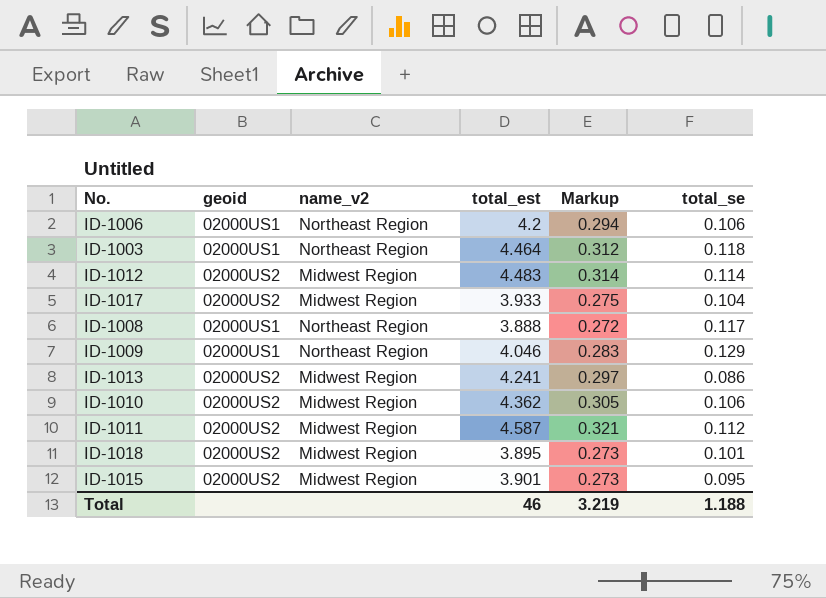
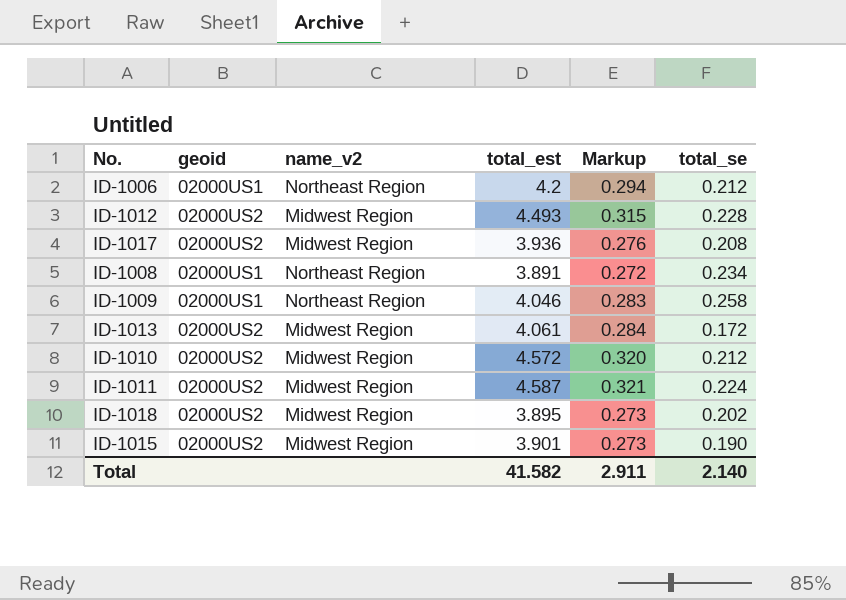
row ID-1003: 02000US1 | Northeast Region | 4.464 | 0.312 | 0.118 -> none
ID-1006 | total_se: 0.106 -> 0.212
ID-1012 | total_est: 4.483 -> 4.493
ID-1012 | Markup: 0.314 -> 0.315
ID-1012 | total_se: 0.114 -> 0.228
ID-1017 | total_est: 3.933 -> 3.936
ID-1017 | Markup: 0.275 -> 0.276
ID-1017 | total_se: 0.104 -> 0.208
ID-1008 | total_est: 3.888 -> 3.891
ID-1008 | total_se: 0.117 -> 0.234
ID-1009 | total_se: 0.129 -> 0.258
ID-1013 | total_est: 4.241 -> 4.061
ID-1013 | Markup: 0.297 -> 0.284
ID-1013 | total_se: 0.086 -> 0.172
ID-1010 | total_est: 4.362 -> 4.572
ID-1010 | Markup: 0.305 -> 0.320
ID-1010 | total_se: 0.106 -> 0.212
ID-1011 | total_se: 0.112 -> 0.224
ID-1018 | total_se: 0.101 -> 0.202
ID-1015 | total_se: 0.095 -> 0.190
Total | total_est: 46 -> 41.582
Total | Markup: 3.219 -> 2.911
Total | total_se: 1.188 -> 2.140

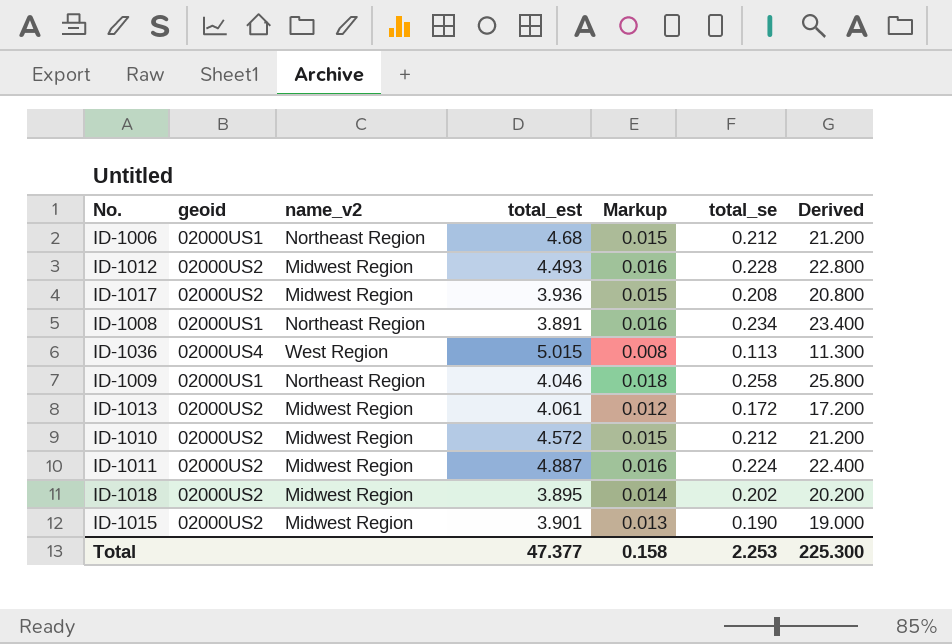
column Markup | formula: [total_est] * 0.07 -> [total_se] * 0.07
column Derived | formula: none -> [total_se] * 100
ID-1006 | total_est: 4.2 -> 4.68
row ID-1036: none -> 02000US4 | West Region | 5.015 | 0.008 | 0.113 | 11.300
ID-1011 | total_est: 4.587 -> 4.887
Total | total_est: 41.582 -> 47.377
Total | Markup: 2.911 -> 0.158
Total | total_se: 2.140 -> 2.253

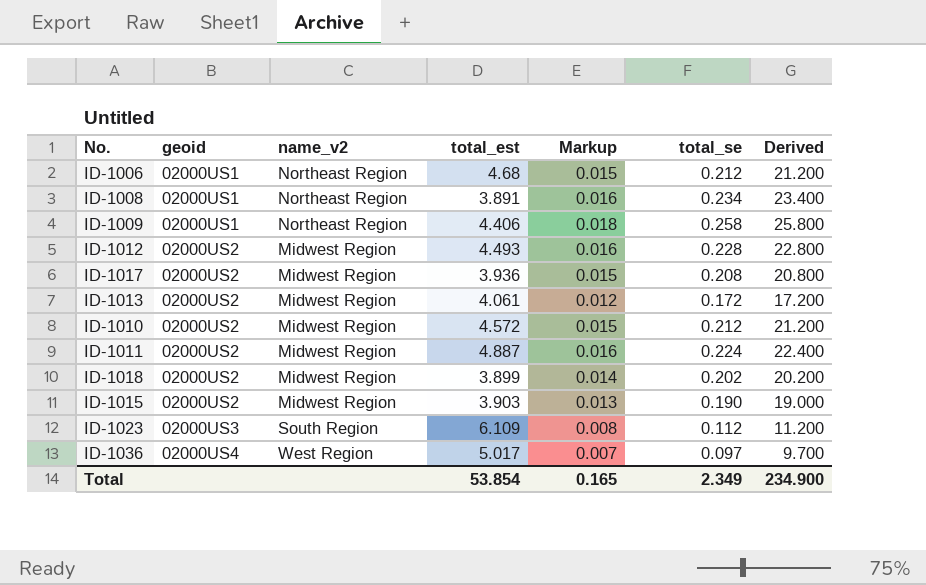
row order: none -> geoid ascending
ID-1009 | total_est: 4.046 -> 4.406
ID-1018 | total_est: 3.895 -> 3.899
ID-1015 | total_est: 3.901 -> 3.903
row ID-1023: none -> 02000US3 | South Region | 6.109 | 0.008 | 0.112 | 11.200
ID-1036 | total_est: 5.015 -> 5.017
ID-1036 | Markup: 0.008 -> 0.007
ID-1036 | total_se: 0.113 -> 0.097
ID-1036 | Derived: 11.300 -> 9.700
Total | total_est: 47.377 -> 53.854
Total | Markup: 0.158 -> 0.165
Total | total_se: 2.253 -> 2.349
Total | Derived: 225.300 -> 234.900

